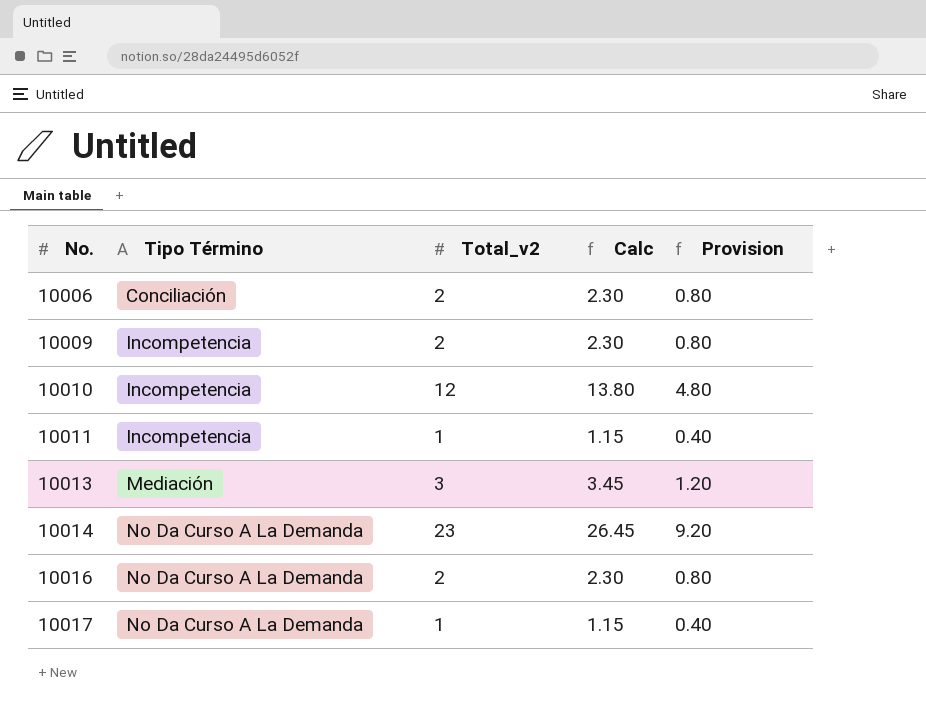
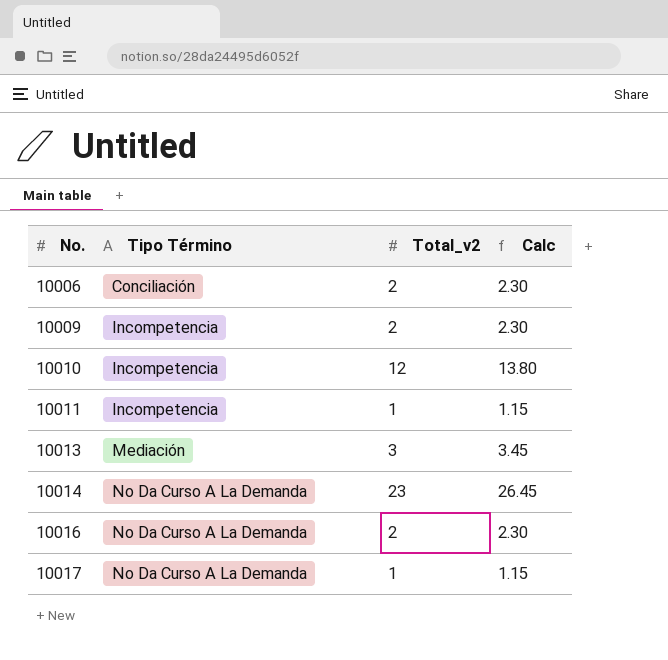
column Provision | formula: [Total_v2] * 0.4 -> none

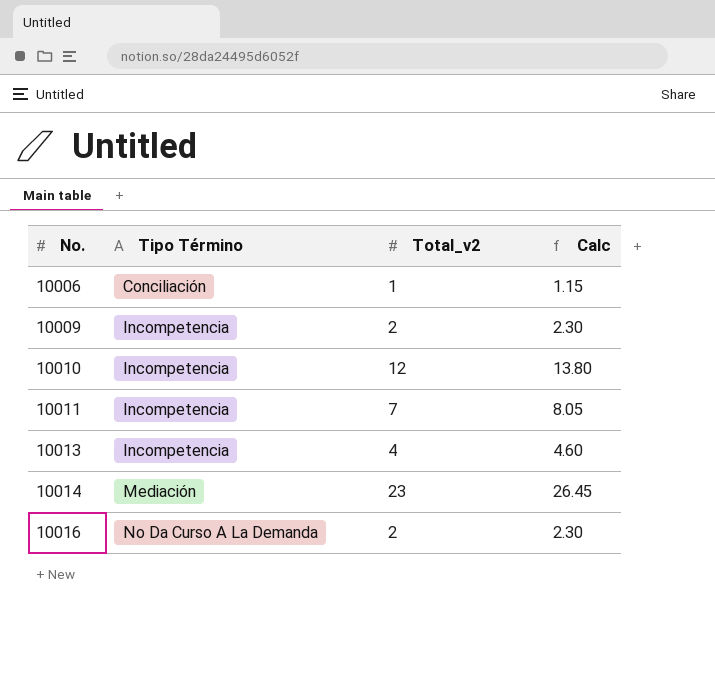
row 10017: No Da Curso A La Demanda | 1 | 1.15 -> none
10006 | Total_v2: 2 -> 1
10006 | Calc: 2.30 -> 1.15
10011 | Total_v2: 1 -> 7
10011 | Calc: 1.15 -> 8.05
10013 | Tipo Término: Mediación -> Incompetencia
10013 | Total_v2: 3 -> 4
10013 | Calc: 3.45 -> 4.60
10014 | Tipo Término: No Da Curso A La Demanda -> Mediación

